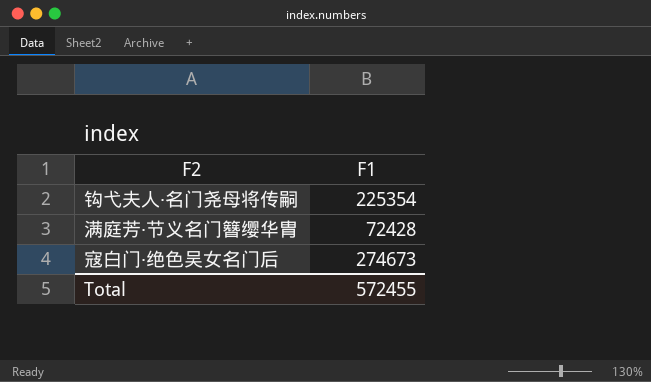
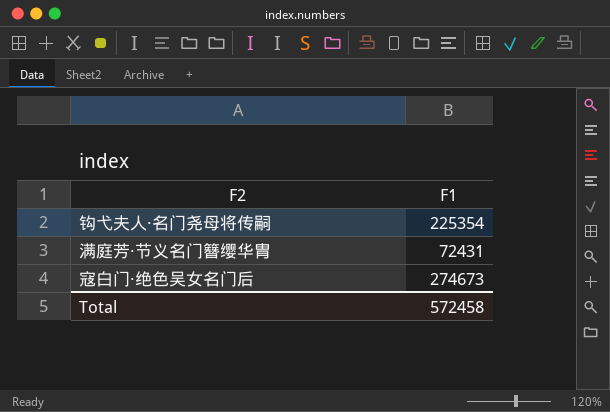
满庭芳·节义名门簪缨华胄 | F1: 72428 -> 72431
Total | F1: 572455 -> 572458

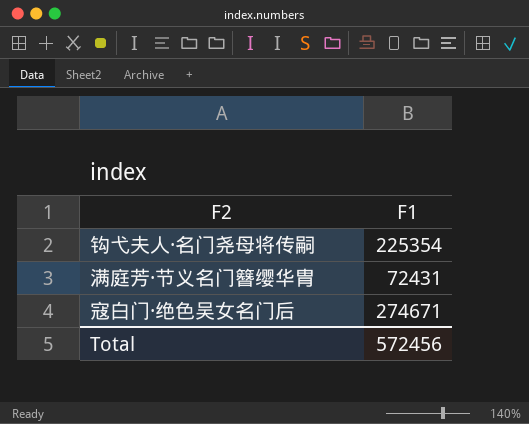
寇白门·绝色吴女名门后 | F1: 274673 -> 274671
Total | F1: 572458 -> 572456

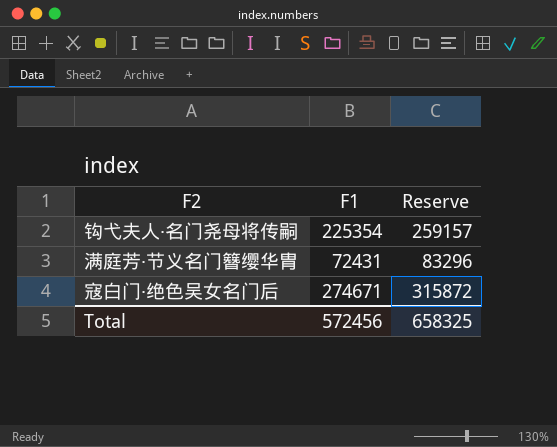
column Reserve | formula: none -> [F1] * 1.15

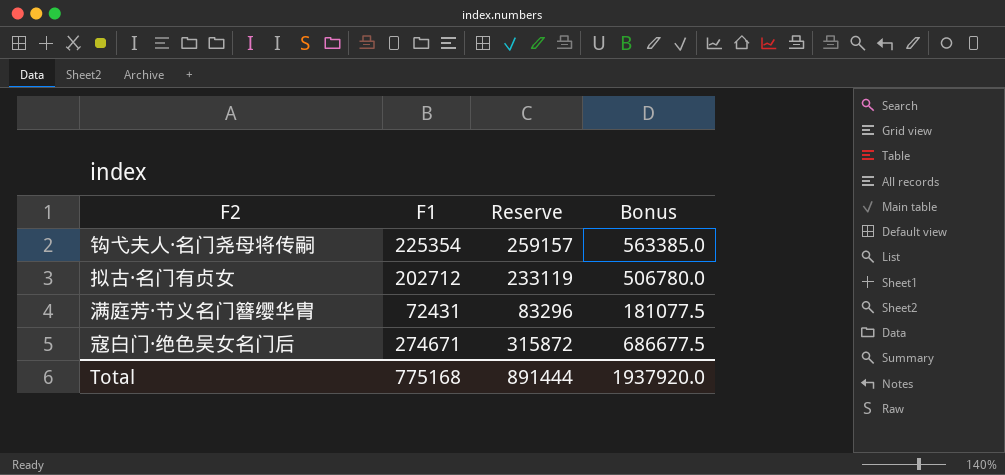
column Bonus | formula: none -> [F1] * 2.5
row 拟古·名门有贞女: none -> 202712 | 233119 | 506780.0
Total | F1: 572456 -> 775168
Total | Reserve: 658325 -> 891444

